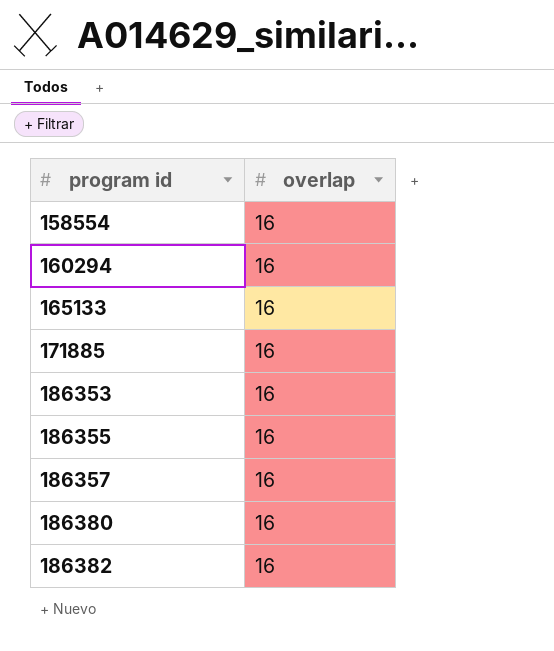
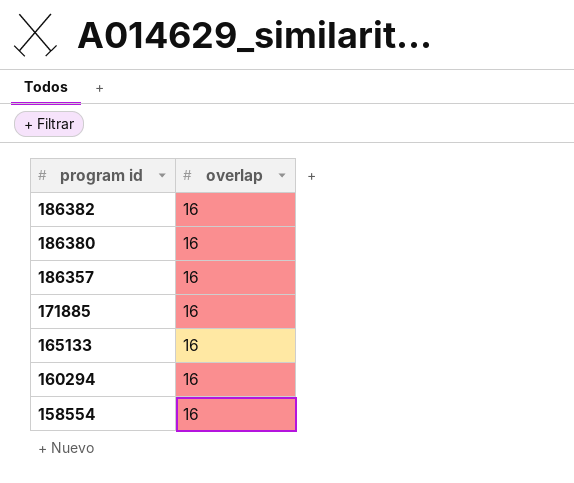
row order: program id ascending -> program id descending
row 186353: 16 -> none
row 186355: 16 -> none

